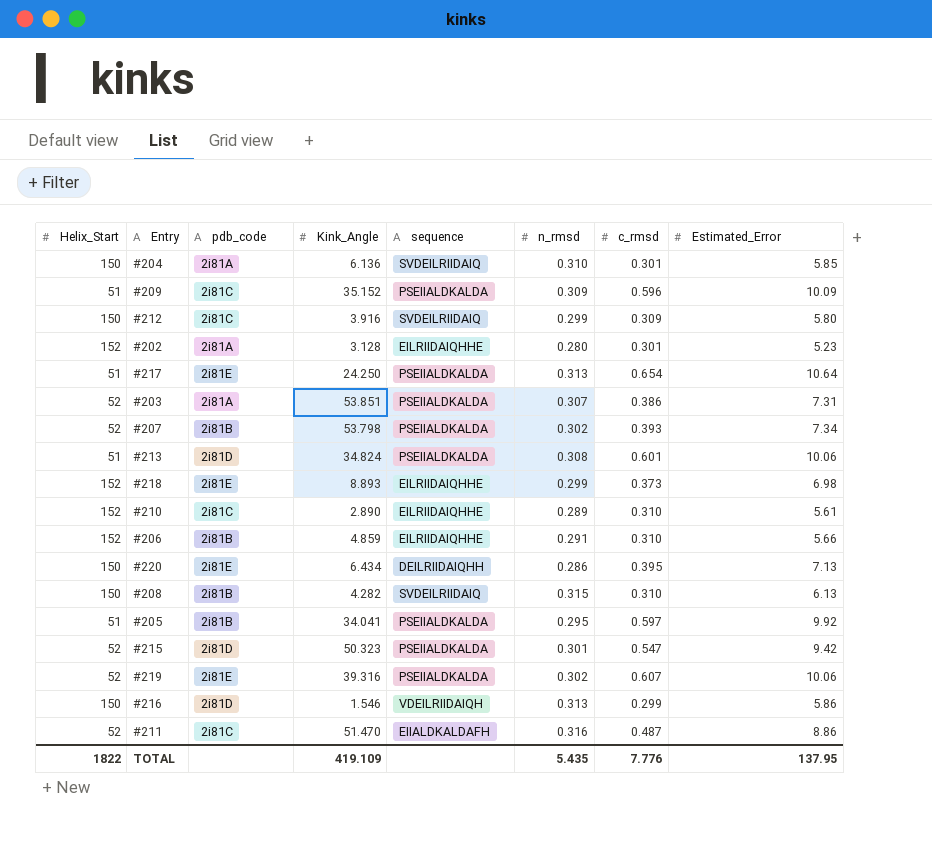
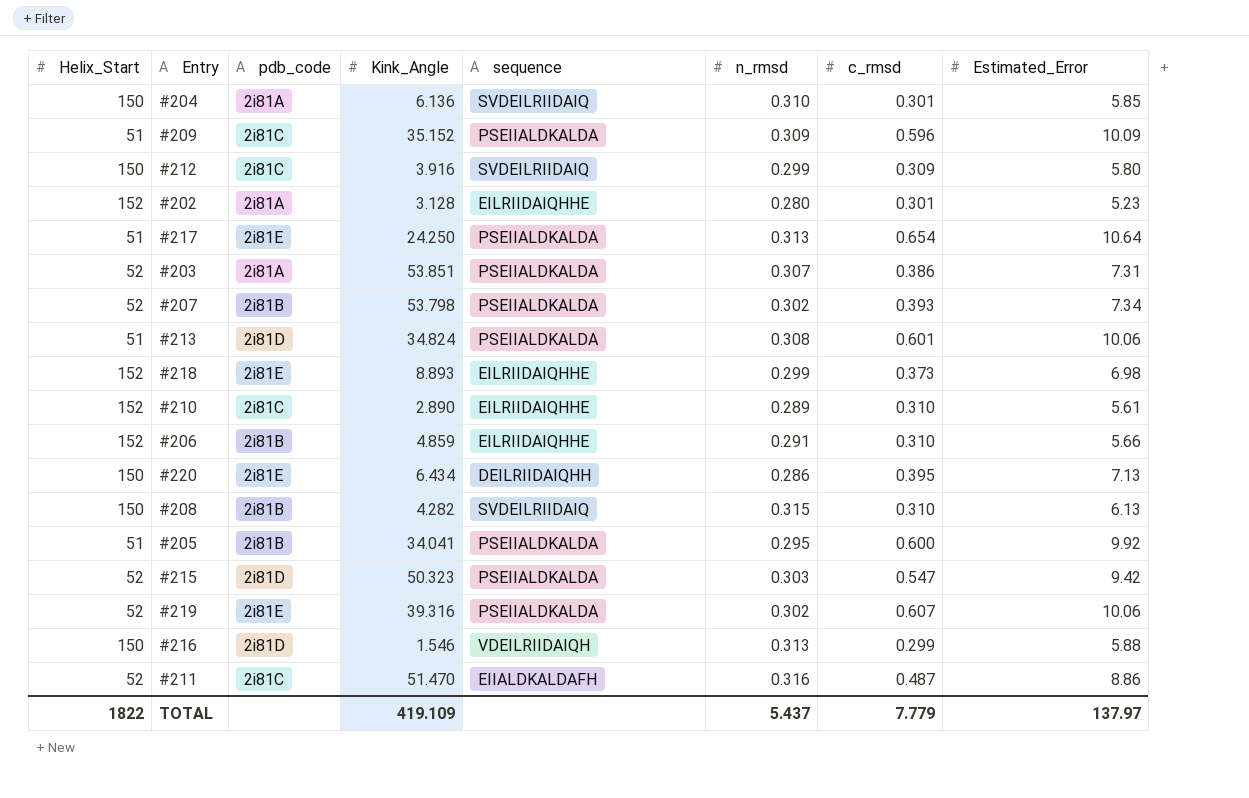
#205 | c_rmsd: 0.597 -> 0.600
#215 | n_rmsd: 0.301 -> 0.303
#216 | Estimated_Error: 5.86 -> 5.88
TOTAL | n_rmsd: 5.435 -> 5.437
TOTAL | c_rmsd: 7.776 -> 7.779
TOTAL | Estimated_Error: 137.95 -> 137.97

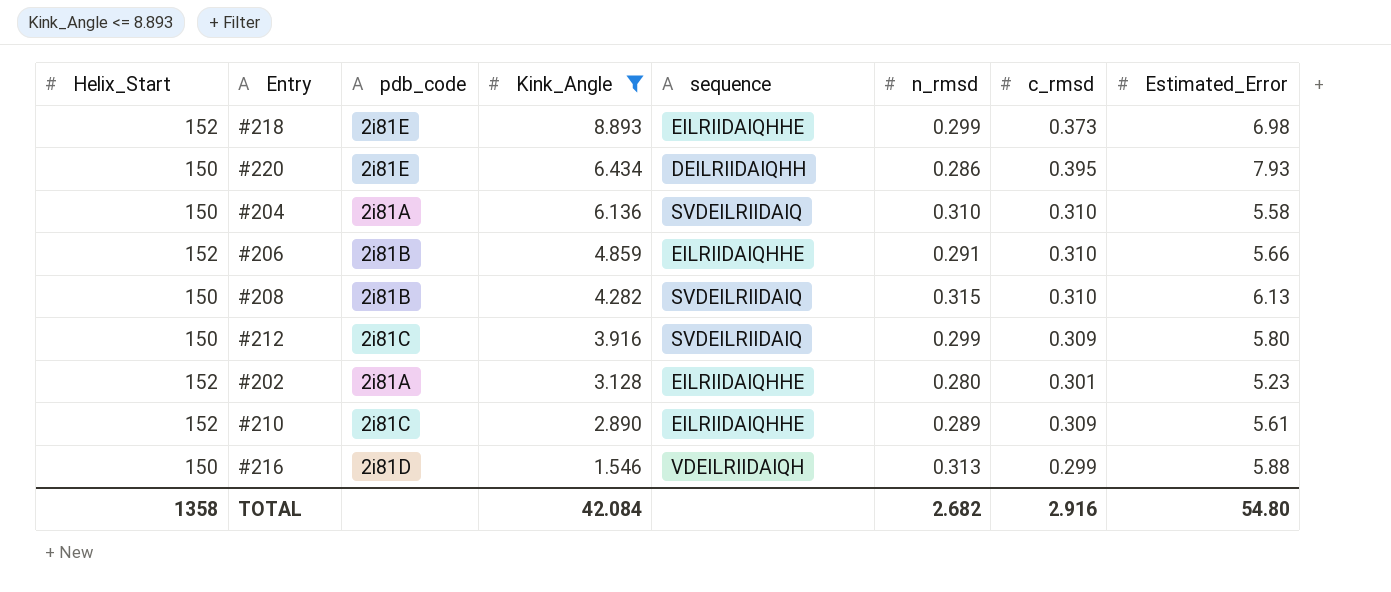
filter: none -> Kink_Angle <= 8.893
row order: none -> Kink_Angle descending
#220 | Estimated_Error: 7.13 -> 7.93
#204 | c_rmsd: 0.301 -> 0.310
#204 | Estimated_Error: 5.85 -> 5.58
#210 | c_rmsd: 0.310 -> 0.309
TOTAL | Helix_Start: 1822 -> 1358
TOTAL | Kink_Angle: 419.109 -> 42.084
TOTAL | n_rmsd: 5.437 -> 2.682
TOTAL | c_rmsd: 7.779 -> 2.916
TOTAL | Estimated_Error: 137.97 -> 54.80

